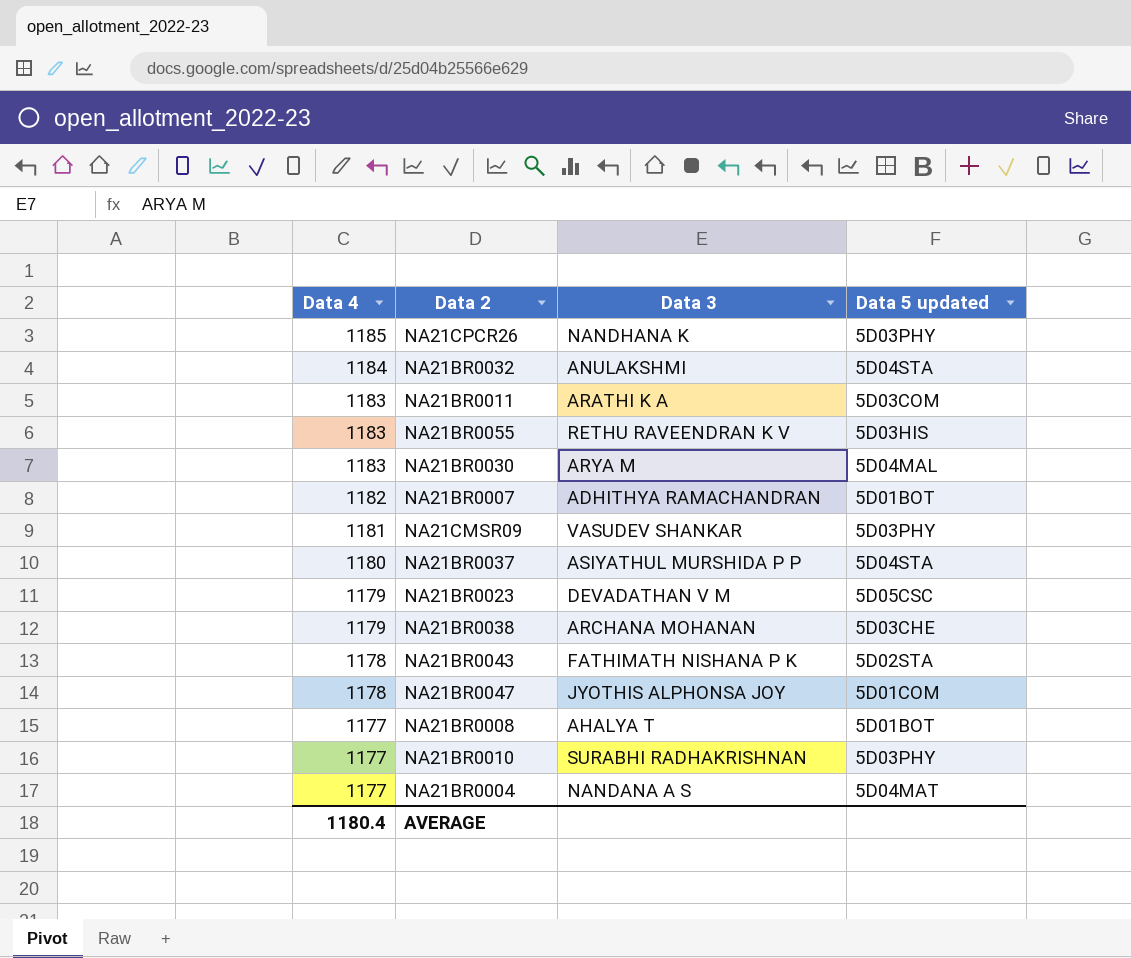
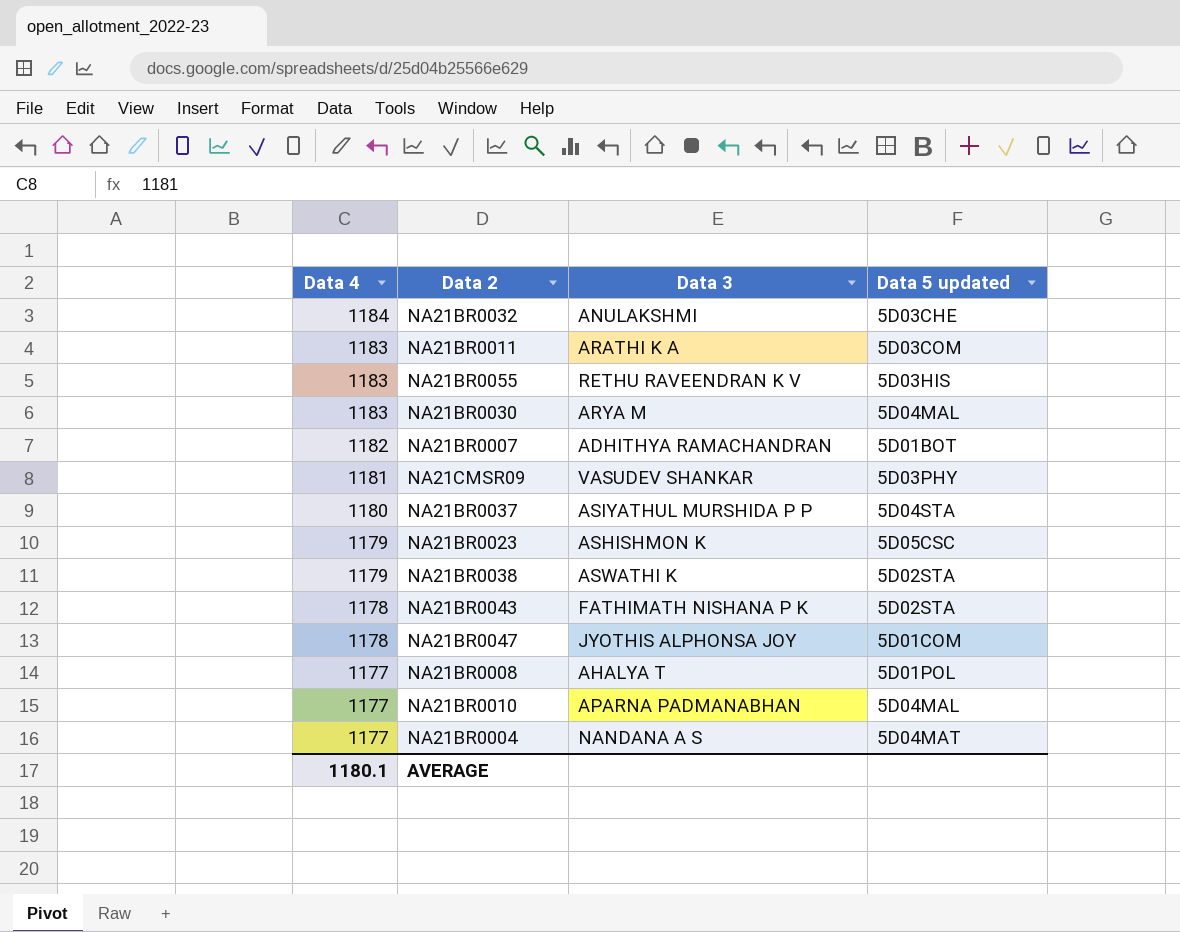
row NA21CPCR26: 1185 | NANDHANA K | 5D03PHY -> none
NA21BR0032 | Data 5 updated: 5D04STA -> 5D03CHE
NA21BR0023 | Data 3: DEVADATHAN V M -> ASHISHMON K
NA21BR0038 | Data 3: ARCHANA MOHANAN -> ASWATHI K
NA21BR0038 | Data 5 updated: 5D03CHE -> 5D02STA
NA21BR0008 | Data 5 updated: 5D01BOT -> 5D01POL
NA21BR0010 | Data 3: SURABHI RADHAKRISHNAN -> APARNA PADMANABHAN
NA21BR0010 | Data 5 updated: 5D03PHY -> 5D04MAL
AVERAGE | Data 4: 1180.4 -> 1180.1

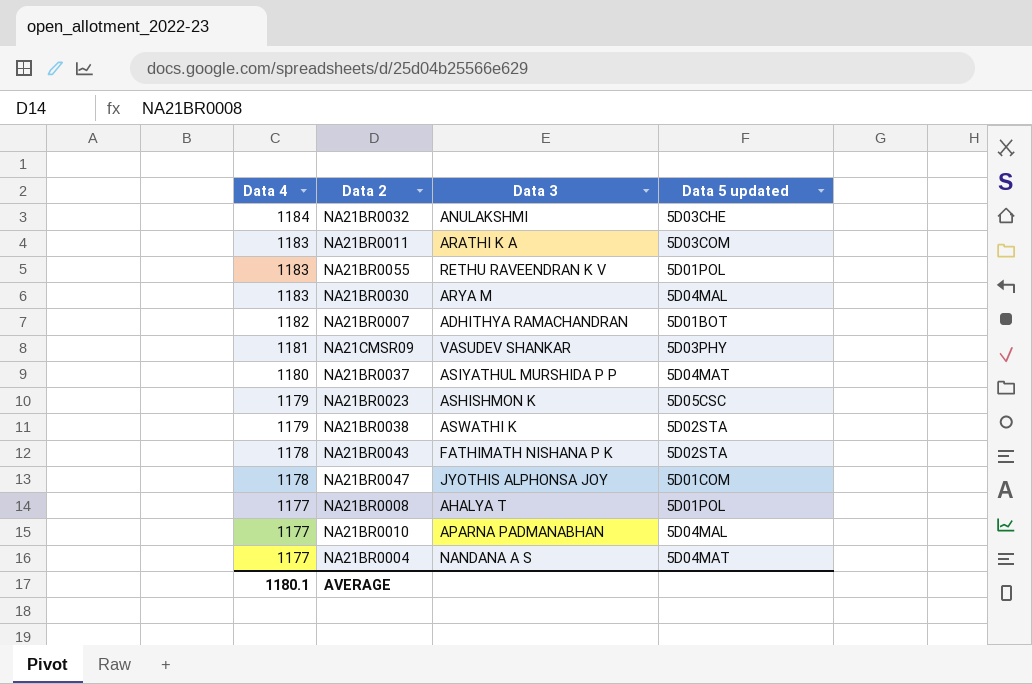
NA21BR0055 | Data 5 updated: 5D03HIS -> 5D01POL
NA21BR0037 | Data 5 updated: 5D04STA -> 5D04MAT

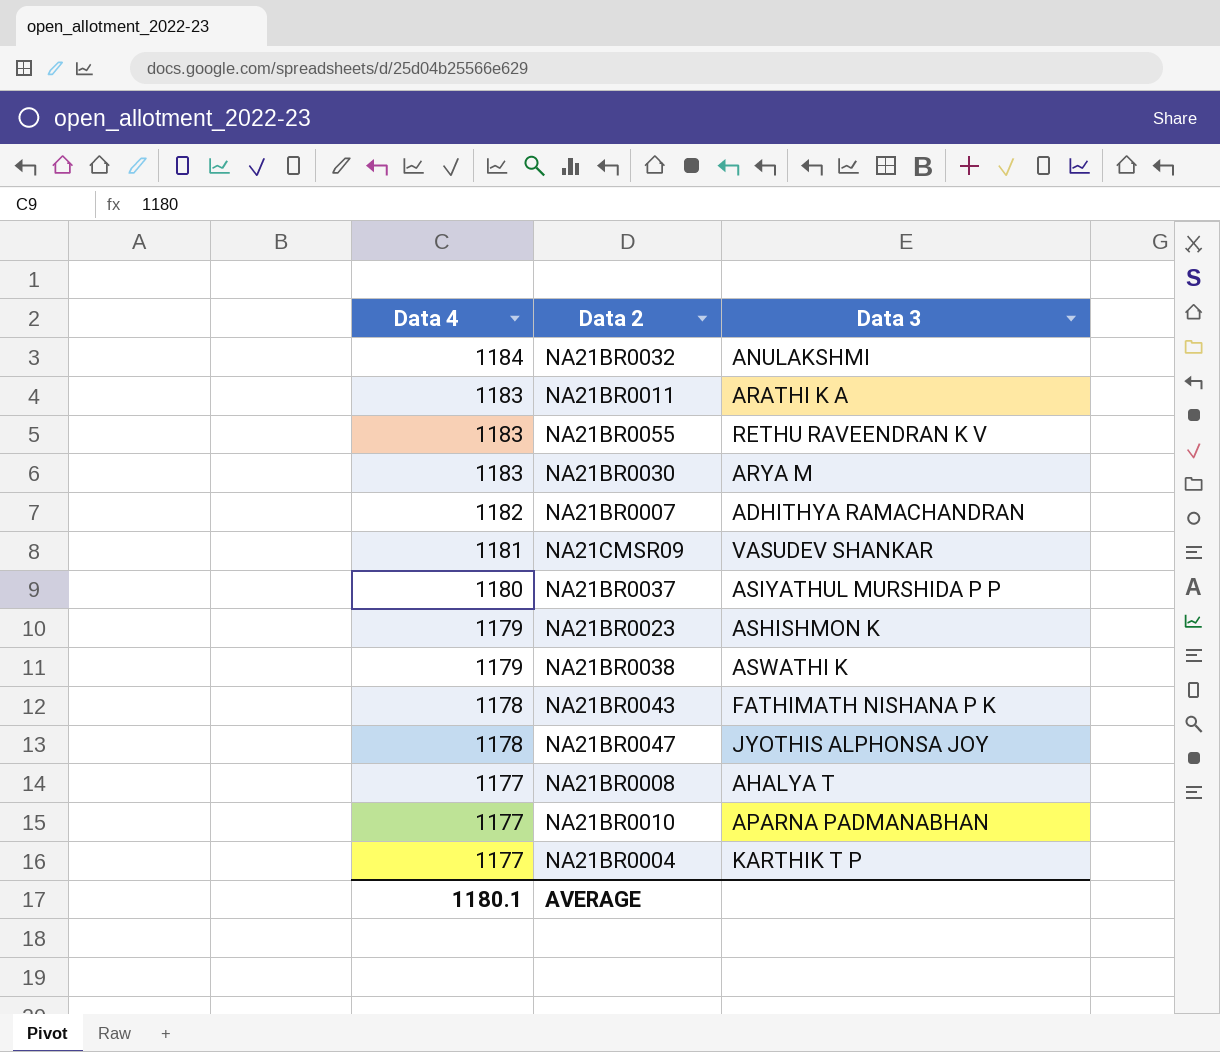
column Data 5 updated | position: 4 -> none
NA21BR0004 | Data 3: NANDANA A S -> KARTHIK T P

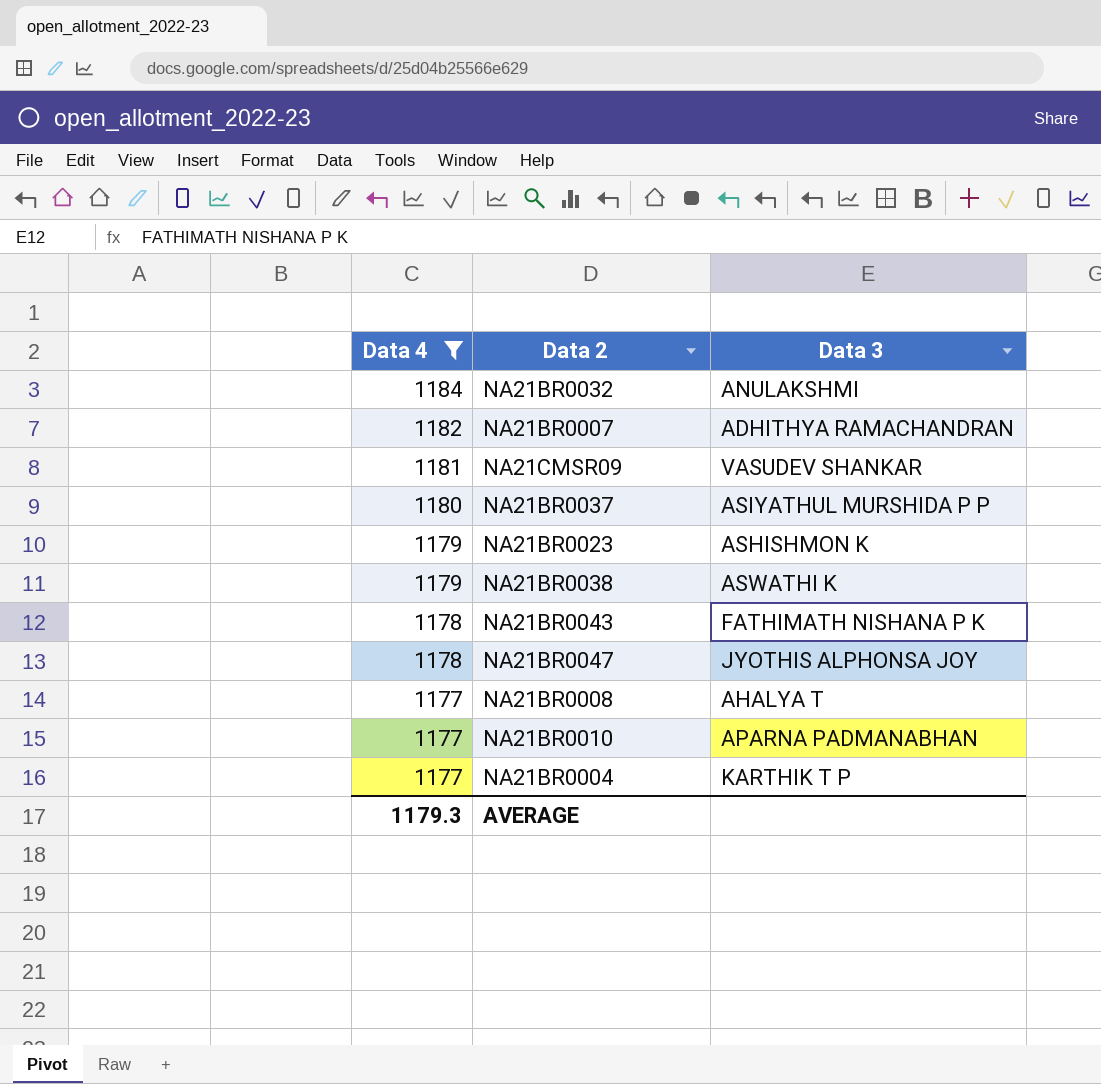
filter: none -> Data 4 != 1183
AVERAGE | Data 4: 1180.1 -> 1179.3

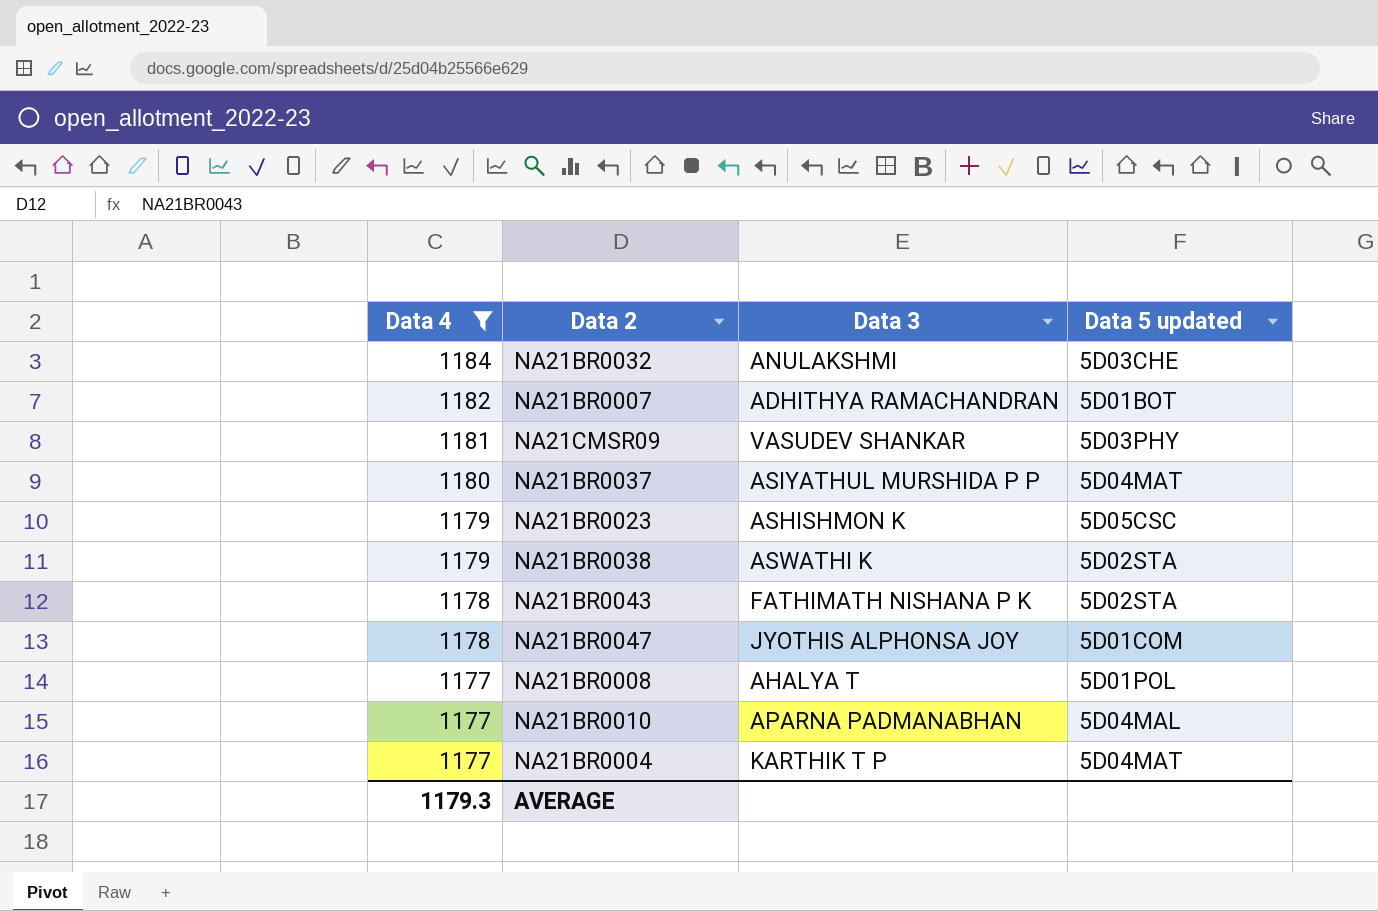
column Data 5 updated | position: none -> 4

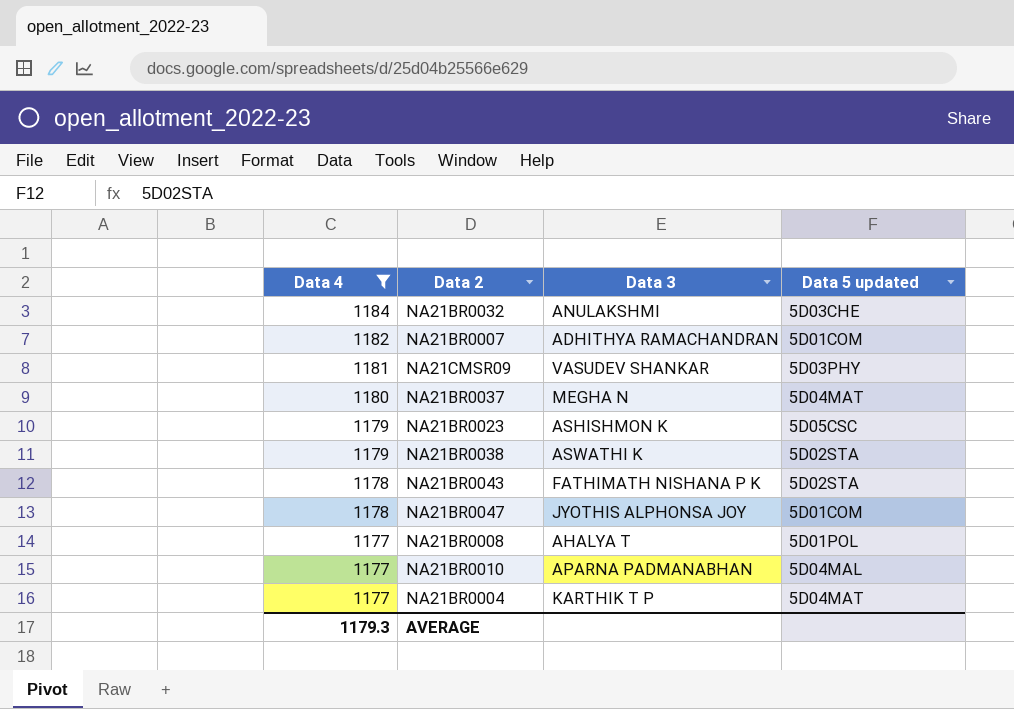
NA21BR0007 | Data 5 updated: 5D01BOT -> 5D01COM
NA21BR0037 | Data 3: ASIYATHUL MURSHIDA P P -> MEGHA N

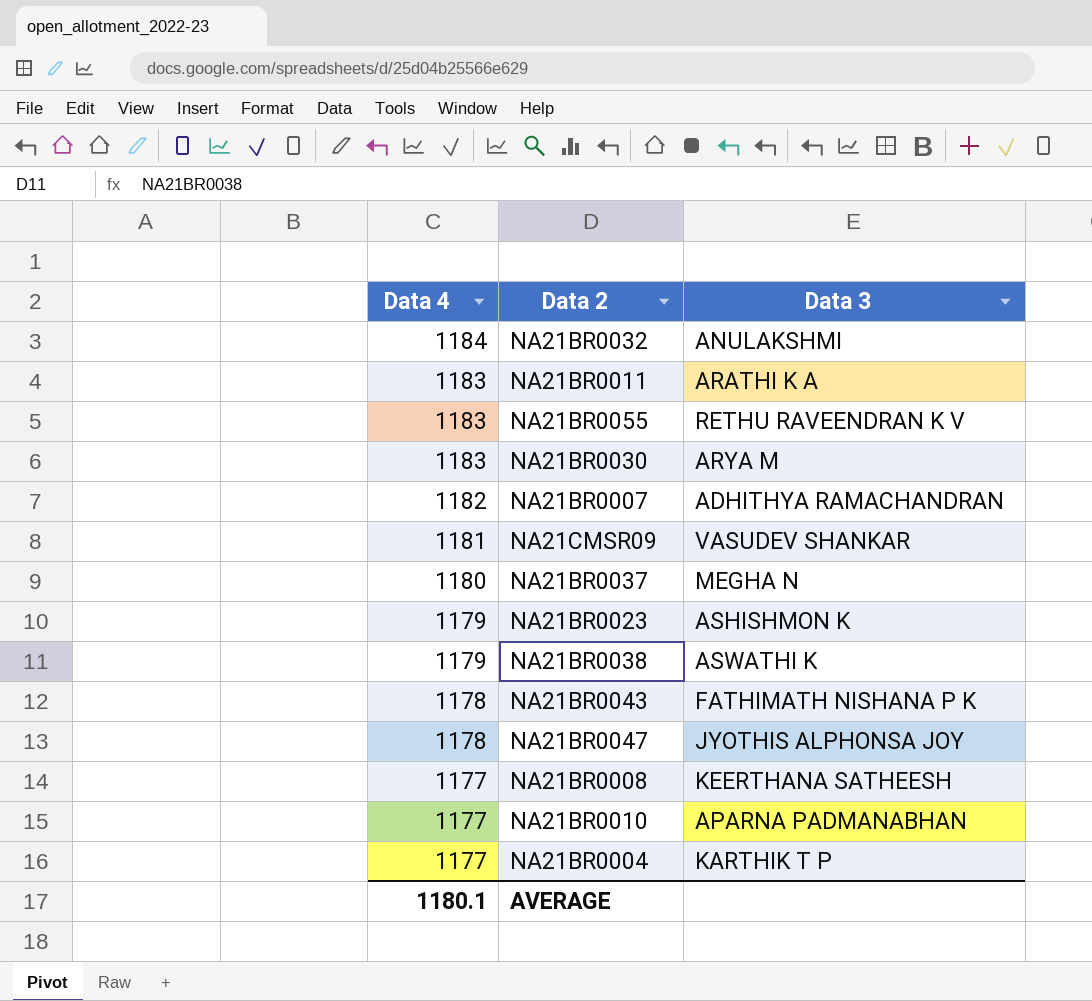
filter: Data 4 != 1183 -> none
column Data 5 updated | position: 4 -> none
NA21BR0008 | Data 3: AHALYA T -> KEERTHANA SATHEESH
AVERAGE | Data 4: 1179.3 -> 1180.1

